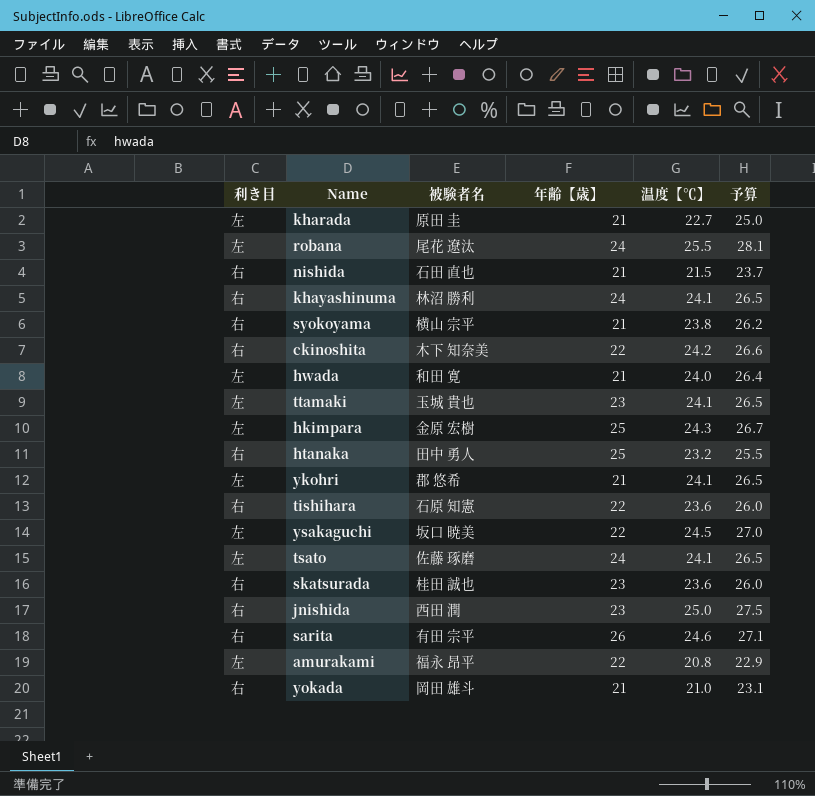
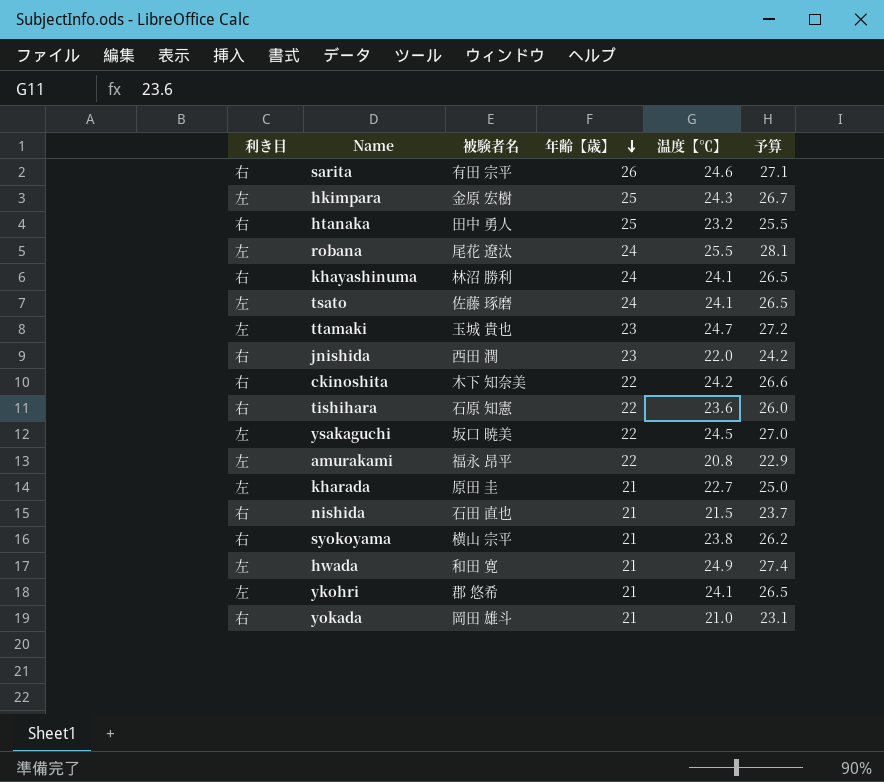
row order: none -> 年齢【歳】 descending
row skatsurada: 右 | 桂田 誠也 | 23 | 23.6 | 26.0 -> none
ttamaki | 温度【℃】: 24.1 -> 24.7
ttamaki | 予算: 26.5 -> 27.2
jnishida | 温度【℃】: 25.0 -> 22.0
jnishida | 予算: 27.5 -> 24.2
hwada | 温度【℃】: 24.0 -> 24.9
hwada | 予算: 26.4 -> 27.4

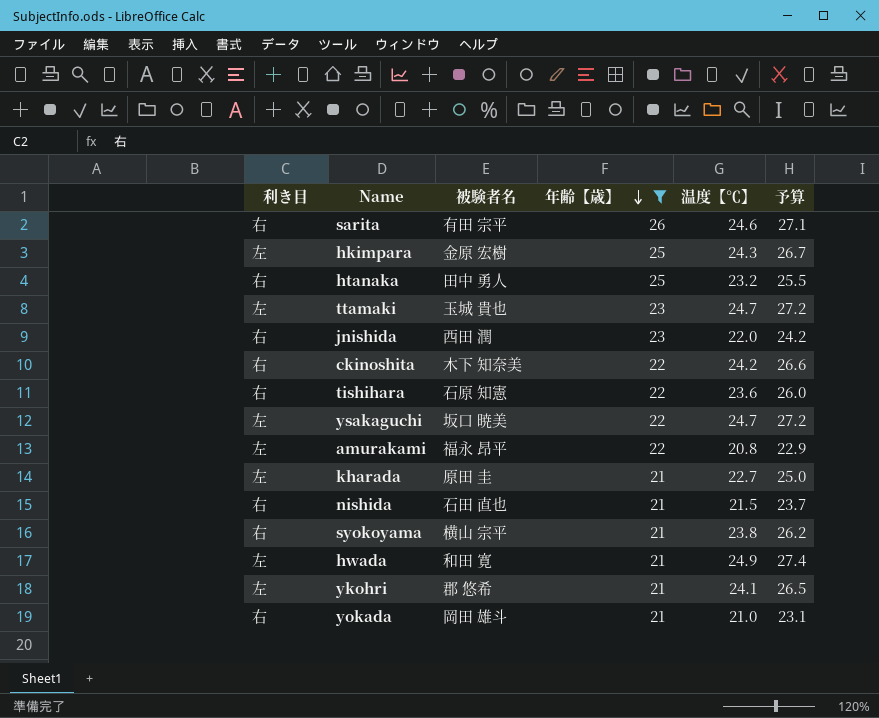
filter: none -> 年齢【歳】 != 24
ysakaguchi | 温度【℃】: 24.5 -> 24.7
ysakaguchi | 予算: 27.0 -> 27.2

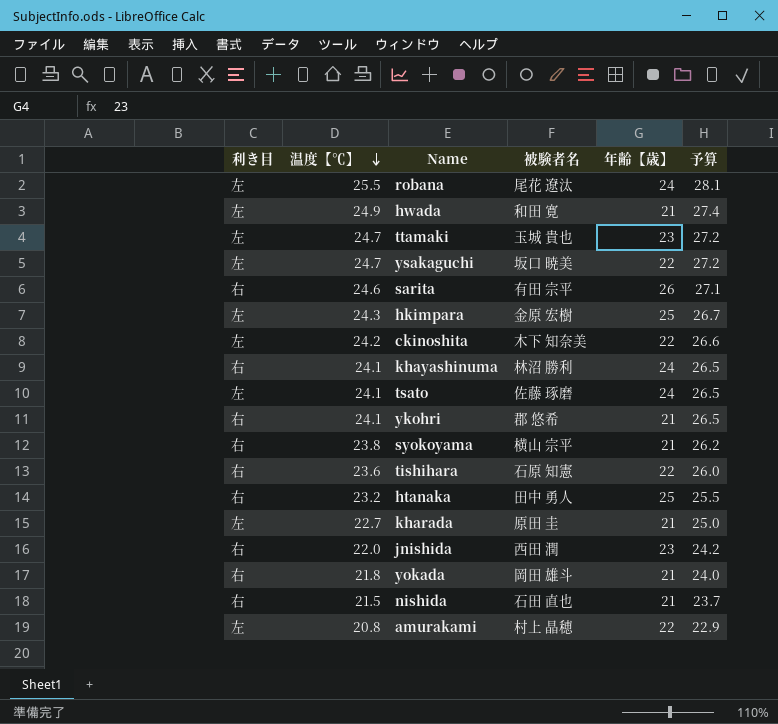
filter: 年齢【歳】 != 24 -> none
row order: 年齢【歳】 descending -> 温度【℃】 descending
column 温度【℃】 | position: 5 -> 2
ckinoshita | 利き目: 右 -> 左
ykohri | 利き目: 左 -> 右
yokada | 温度【℃】: 21.0 -> 21.8
yokada | 予算: 23.1 -> 24.0
amurakami | 被験者名: 福永 昂平 -> 村上 晶穂

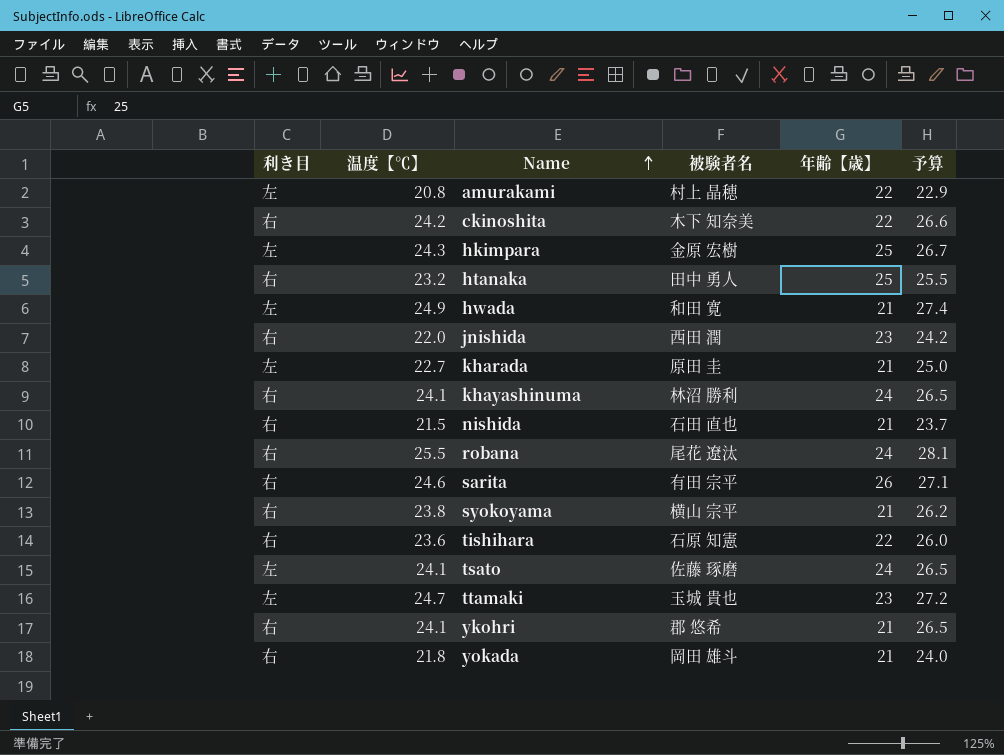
row order: 温度【℃】 descending -> Name ascending
row ysakaguchi: 左 | 24.7 | 坂口 暁美 | 22 | 27.2 -> none
ckinoshita | 利き目: 左 -> 右
robana | 利き目: 左 -> 右

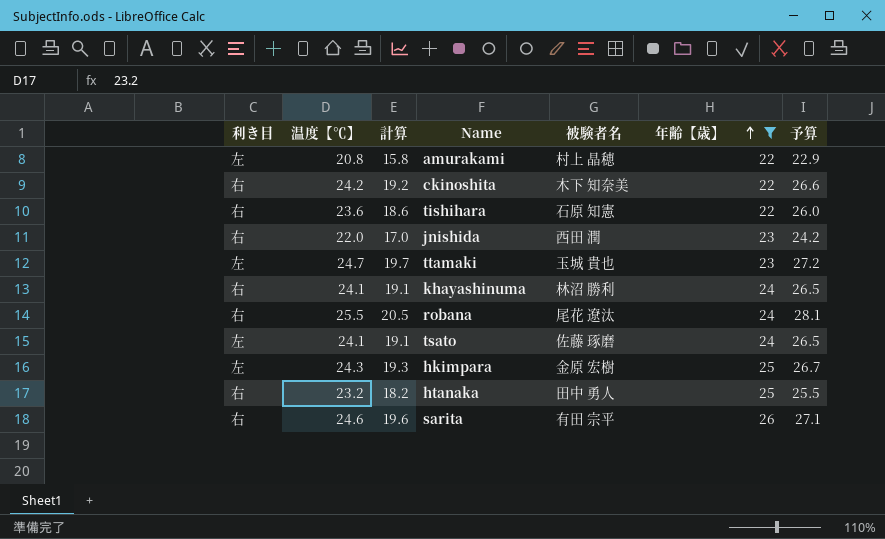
filter: none -> 年齢【歳】 != 21
row order: Name ascending -> 年齢【歳】 ascending
column 計算 | formula: none -> [温度【℃】] - 5

